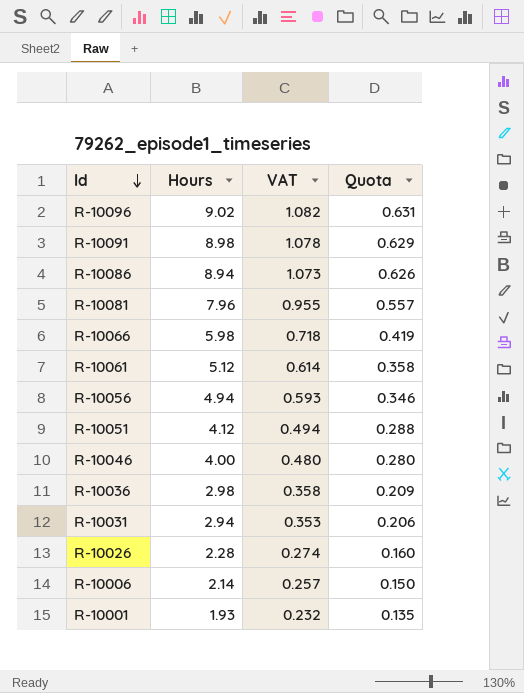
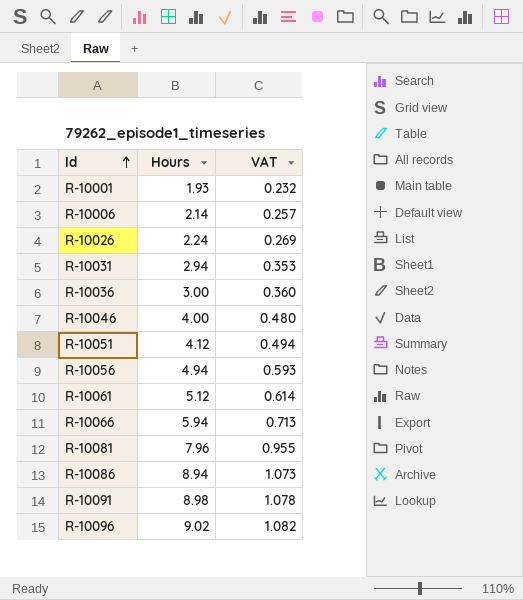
row order: Id descending -> Id ascending
column Quota | formula: [Hours] * 0.07 -> none
R-10026 | Hours: 2.28 -> 2.24
R-10026 | VAT: 0.274 -> 0.269
R-10036 | Hours: 2.98 -> 3.00
R-10036 | VAT: 0.358 -> 0.360
R-10066 | Hours: 5.98 -> 5.94
R-10066 | VAT: 0.718 -> 0.713

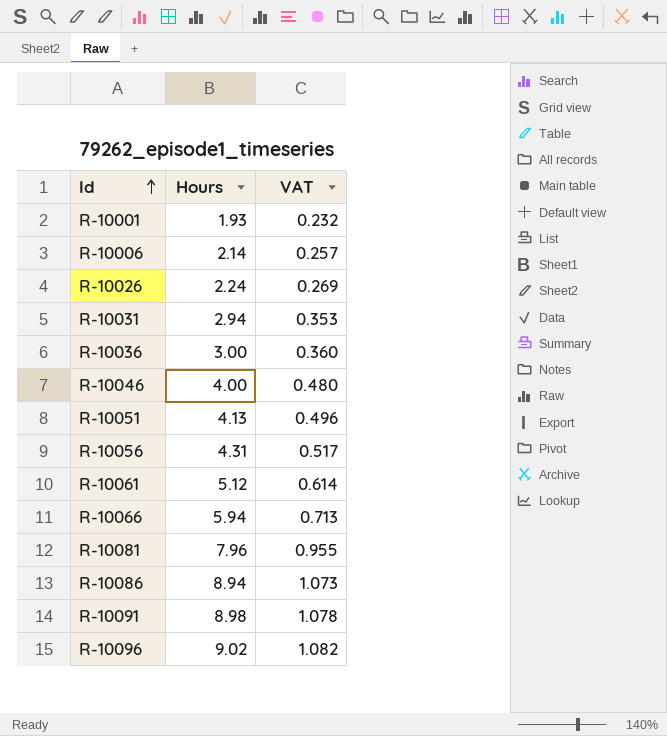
R-10051 | Hours: 4.12 -> 4.13
R-10051 | VAT: 0.494 -> 0.496
R-10056 | Hours: 4.94 -> 4.31
R-10056 | VAT: 0.593 -> 0.517

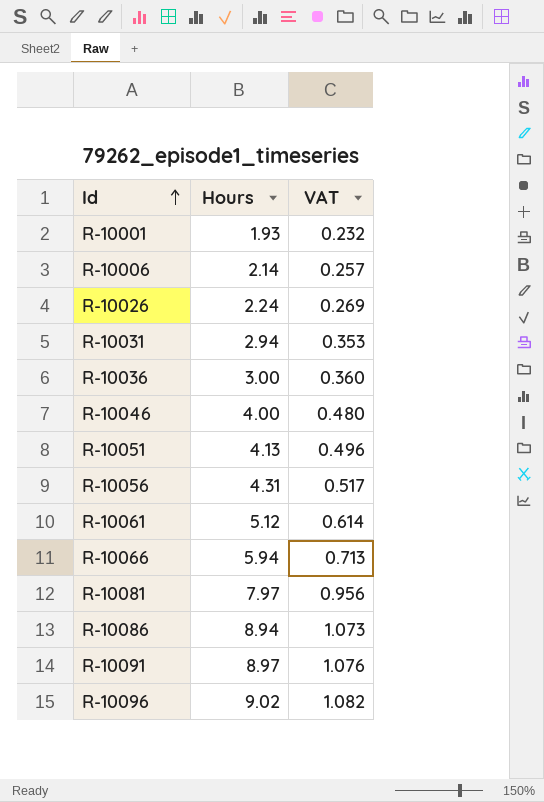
R-10081 | Hours: 7.96 -> 7.97
R-10081 | VAT: 0.955 -> 0.956
R-10091 | Hours: 8.98 -> 8.97
R-10091 | VAT: 1.078 -> 1.076

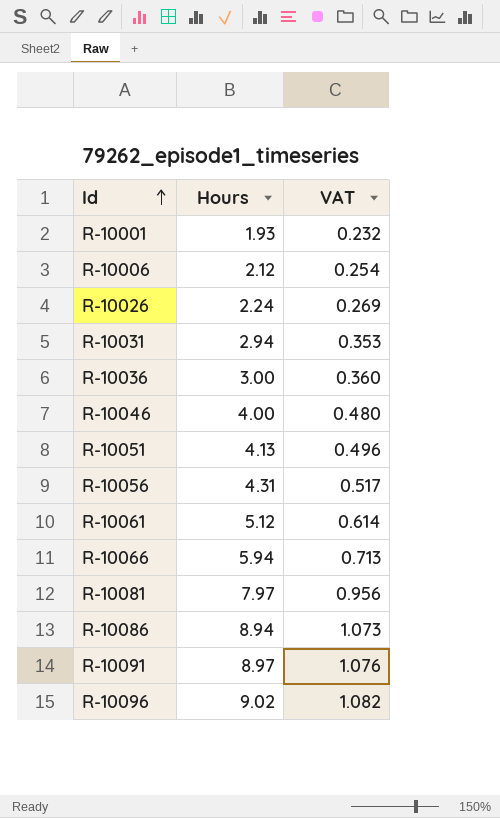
R-10006 | Hours: 2.14 -> 2.12
R-10006 | VAT: 0.257 -> 0.254

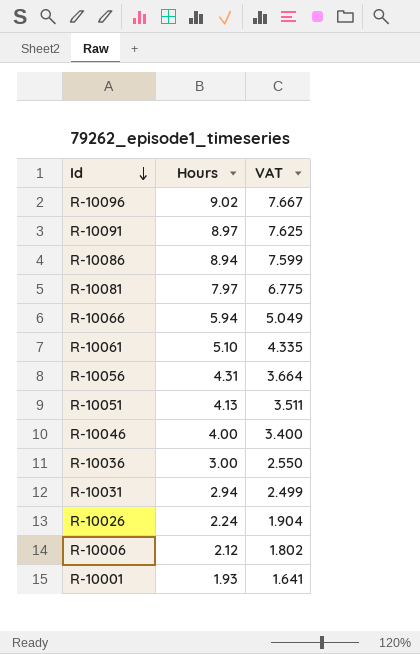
row order: Id ascending -> Id descending
column VAT | formula: [Hours] * 0.12 -> [Hours] * 0.85
R-10061 | Hours: 5.12 -> 5.10

